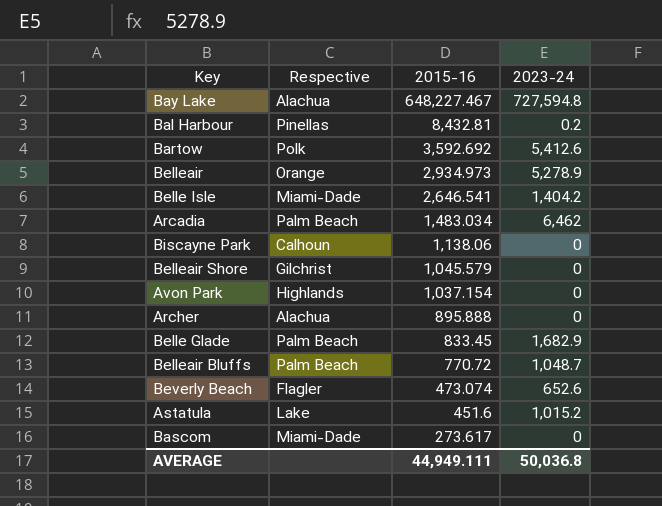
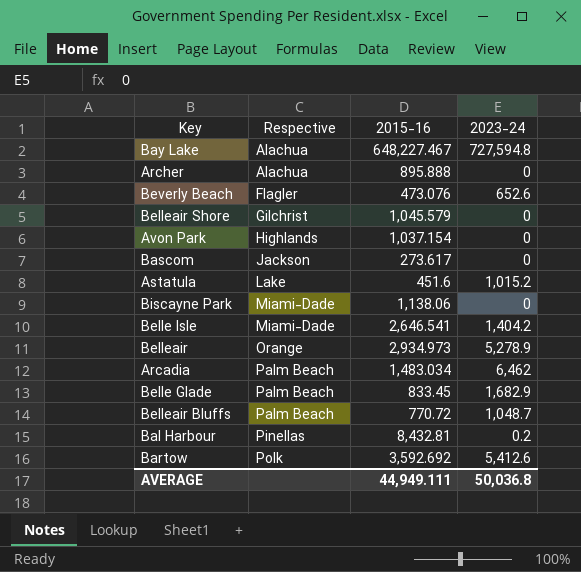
row order: 2015-16 descending -> Respective ascending
Beverly Beach | 2015-16: 473.074 -> 473.076
Bascom | Respective: Miami-Dade -> Jackson
Biscayne Park | Respective: Calhoun -> Miami-Dade

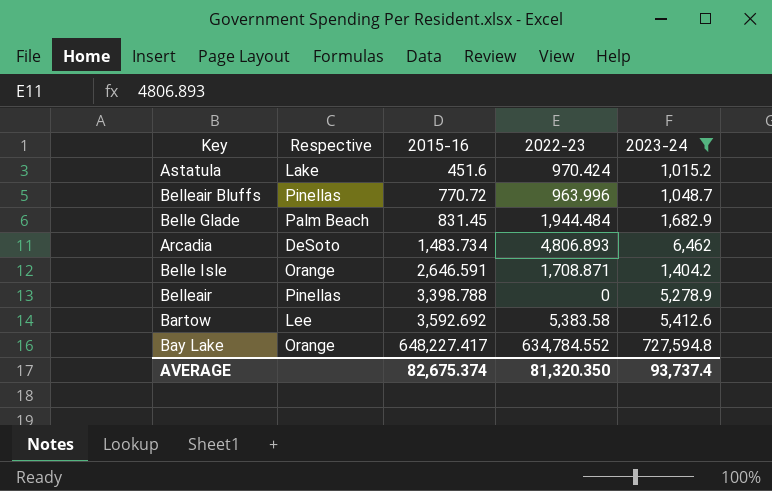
filter: none -> 2023-24 >= 1,015.2
row order: Respective ascending -> 2015-16 ascending
column 2022-23 | position: none -> 4
Belleair Bluffs | Respective: Palm Beach -> Pinellas
Belle Glade | 2015-16: 833.45 -> 831.45
Arcadia | Respective: Palm Beach -> DeSoto
Arcadia | 2015-16: 1,483.034 -> 1,483.734
Belle Isle | Respective: Miami-Dade -> Orange
Belle Isle | 2015-16: 2,646.541 -> 2,646.591
Belleair | Respective: Orange -> Pinellas
Belleair | 2015-16: 2,934.973 -> 3,398.788
Bartow | Respective: Polk -> Lee
Bay Lake | Respective: Alachua -> Orange
Bay Lake | 2015-16: 648,227.467 -> 648,227.417
AVERAGE | 2015-16: 44,949.111 -> 82,675.374
AVERAGE | 2023-24: 50,036.8 -> 93,737.4

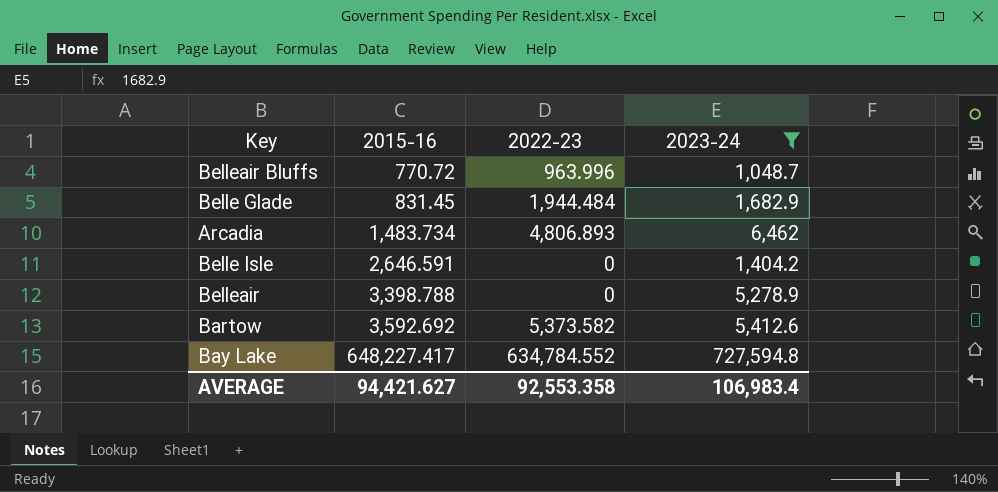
column Respective | position: 2 -> none
row Astatula: Lake | 451.6 | 970.424 | 1,015.2 -> none
Belle Isle | 2022-23: 1,708.871 -> 0
Bartow | 2022-23: 5,383.58 -> 5,373.582
AVERAGE | 2015-16: 82,675.374 -> 94,421.627
AVERAGE | 2022-23: 81,320.350 -> 92,553.358
AVERAGE | 2023-24: 93,737.4 -> 106,983.4

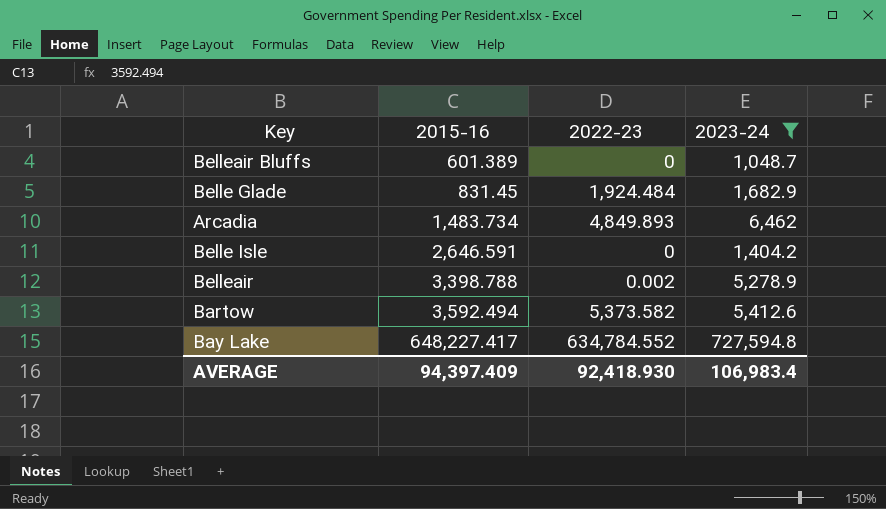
Belleair Bluffs | 2015-16: 770.72 -> 601.389
Belleair Bluffs | 2022-23: 963.996 -> 0
Belle Glade | 2022-23: 1,944.484 -> 1,924.484
Arcadia | 2022-23: 4,806.893 -> 4,849.893
Belleair | 2022-23: 0 -> 0.002
Bartow | 2015-16: 3,592.692 -> 3,592.494
AVERAGE | 2015-16: 94,421.627 -> 94,397.409
AVERAGE | 2022-23: 92,553.358 -> 92,418.930

